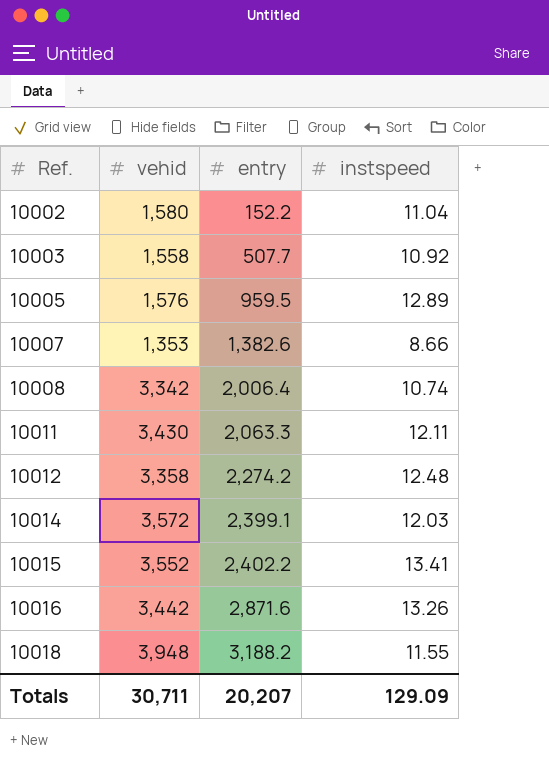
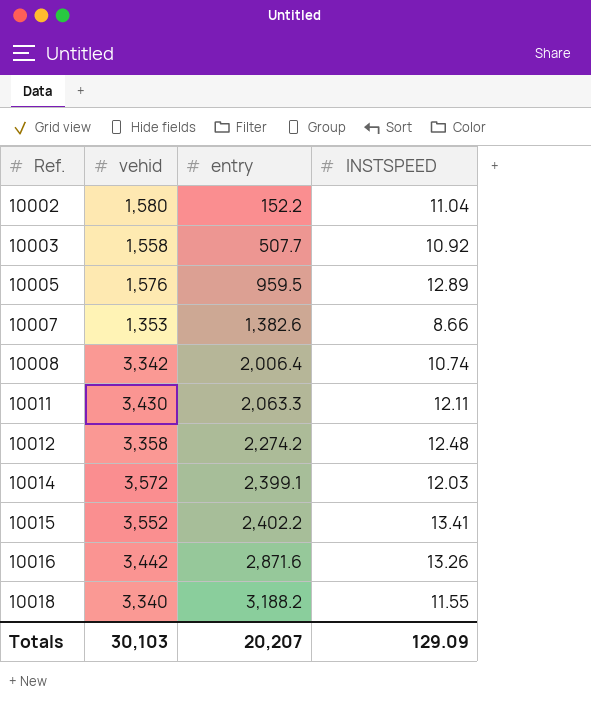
column name: instspeed -> INSTSPEED
10018 | vehid: 3,948 -> 3,340
Totals | vehid: 30,711 -> 30,103

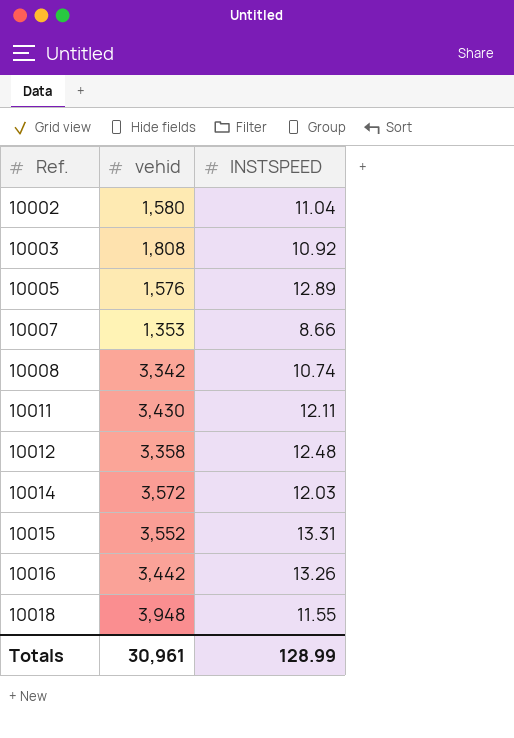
column entry | position: 3 -> none
10003 | vehid: 1,558 -> 1,808
10015 | INSTSPEED: 13.41 -> 13.31
10018 | vehid: 3,340 -> 3,948
Totals | vehid: 30,103 -> 30,961
Totals | INSTSPEED: 129.09 -> 128.99

